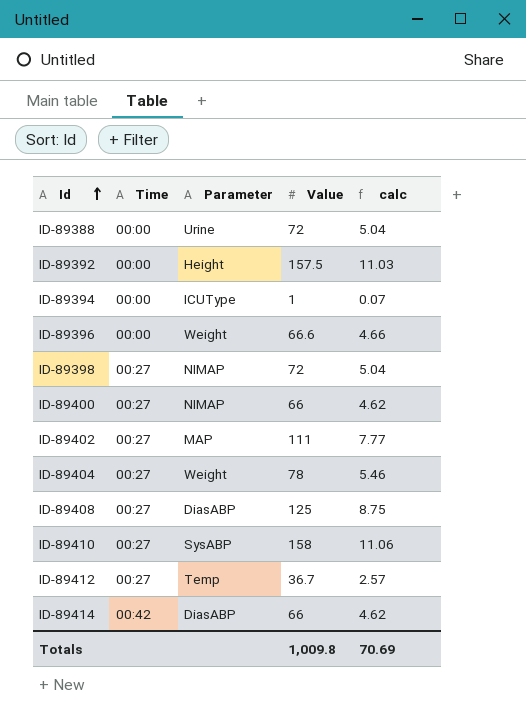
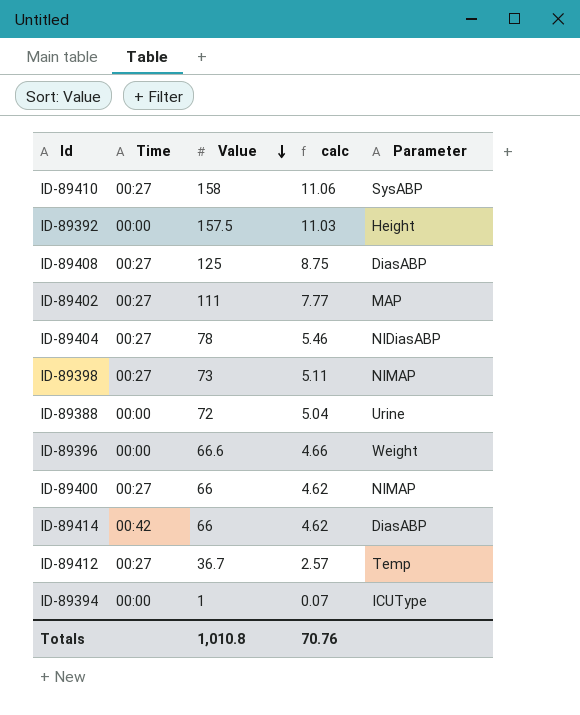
row order: Id ascending -> Value descending
column Parameter | position: 3 -> 5
ID-89404 | Parameter: Weight -> NIDiasABP
ID-89398 | Value: 72 -> 73
ID-89398 | calc: 5.04 -> 5.11
Totals | Value: 1,009.8 -> 1,010.8
Totals | calc: 70.69 -> 70.76

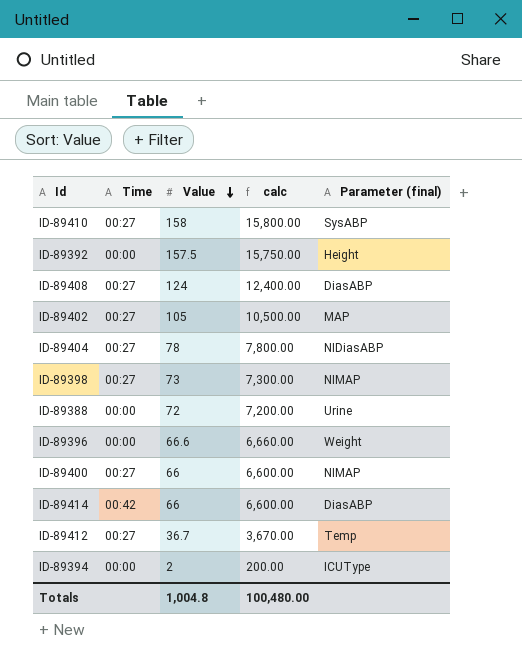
column calc | formula: [Value] * 0.07 -> [Value] * 100
column name: Parameter -> Parameter (final)
ID-89408 | Value: 125 -> 124
ID-89402 | Value: 111 -> 105
ID-89394 | Value: 1 -> 2
Totals | Value: 1,010.8 -> 1,004.8
Totals | calc: 70.76 -> 100,480.00

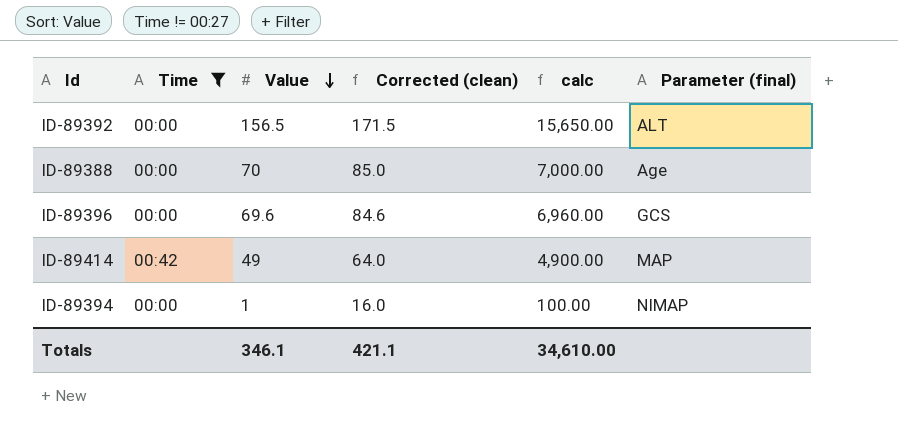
filter: none -> Time != 00:27
column Corrected (clean) | formula: none -> [Value] + 15
ID-89392 | Value: 157.5 -> 156.5
ID-89392 | calc: 15,750.00 -> 15,650.00
ID-89392 | Parameter (final): Height -> ALT
ID-89388 | Value: 72 -> 70
ID-89388 | calc: 7,200.00 -> 7,000.00
ID-89388 | Parameter (final): Urine -> Age
ID-89396 | Value: 66.6 -> 69.6
ID-89396 | calc: 6,660.00 -> 6,960.00
ID-89396 | Parameter (final): Weight -> GCS
ID-89414 | Value: 66 -> 49
ID-89414 | calc: 6,600.00 -> 4,900.00
ID-89414 | Parameter (final): DiasABP -> MAP
ID-89394 | Value: 2 -> 1
ID-89394 | calc: 200.00 -> 100.00
ID-89394 | Parameter (final): ICUType -> NIMAP
Totals | Value: 1,004.8 -> 346.1
Totals | calc: 100,480.00 -> 34,610.00

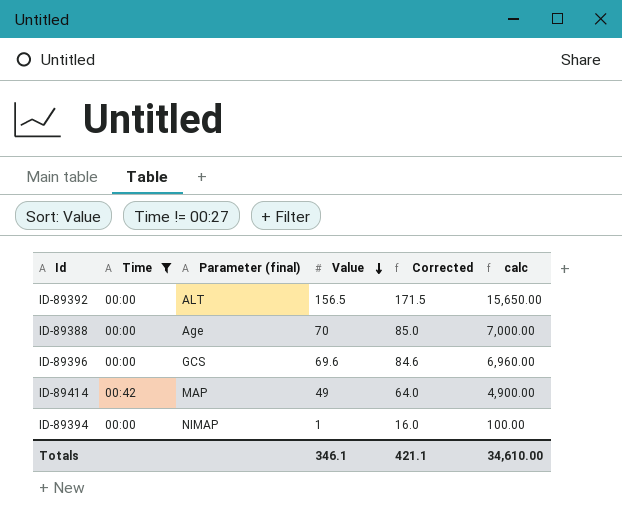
column Parameter (final) | position: 6 -> 3
column name: Corrected (clean) -> Corrected

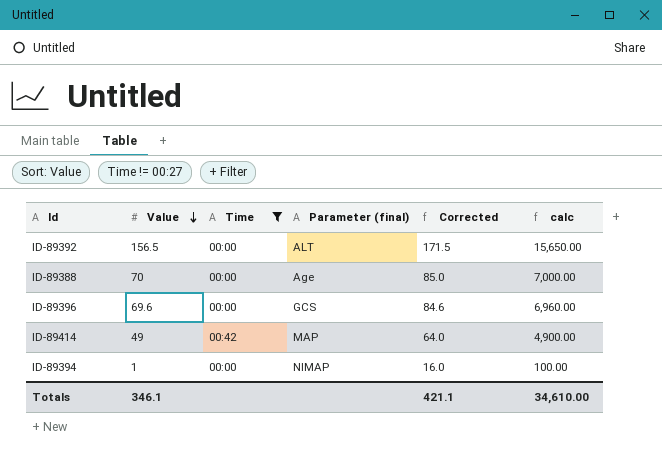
column Value | position: 4 -> 2

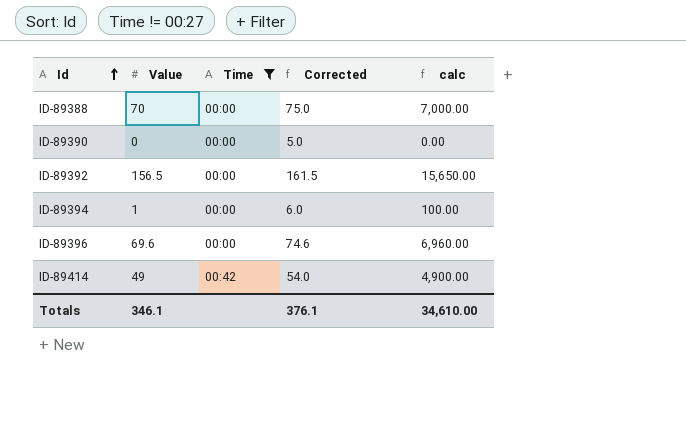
row order: Value descending -> Id ascending
column Parameter (final) | position: 4 -> none
column Corrected | formula: [Value] + 15 -> [Value] + 5
row ID-89390: none -> 0 | 00:00 | 5.0 | 0.00
Totals | Corrected: 421.1 -> 376.1

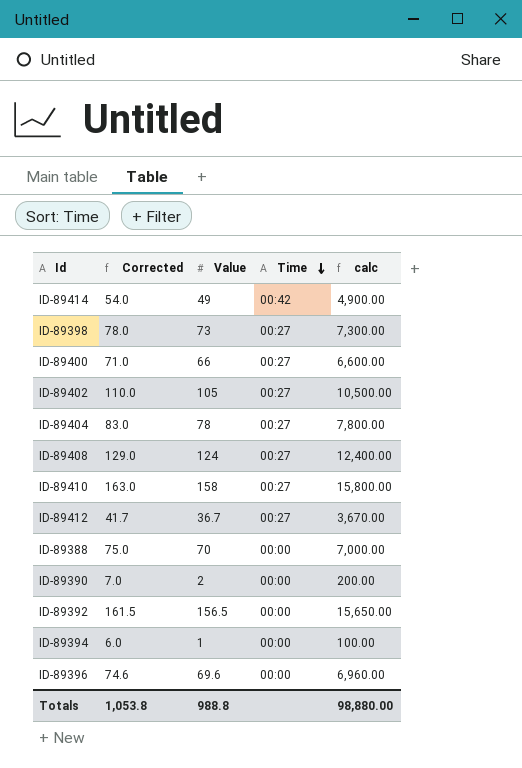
filter: Time != 00:27 -> none
row order: Id ascending -> Time descending
column Corrected | position: 4 -> 2
ID-89390 | Corrected: 5.0 -> 7.0
ID-89390 | Value: 0 -> 2
ID-89390 | calc: 0.00 -> 200.00
Totals | Corrected: 376.1 -> 1,053.8
Totals | Value: 346.1 -> 988.8
Totals | calc: 34,610.00 -> 98,880.00

